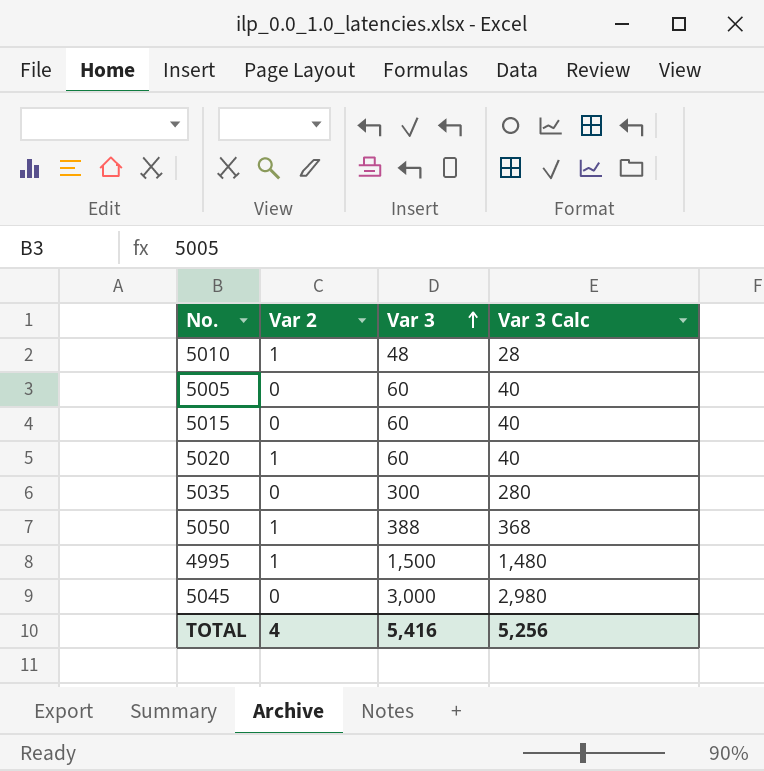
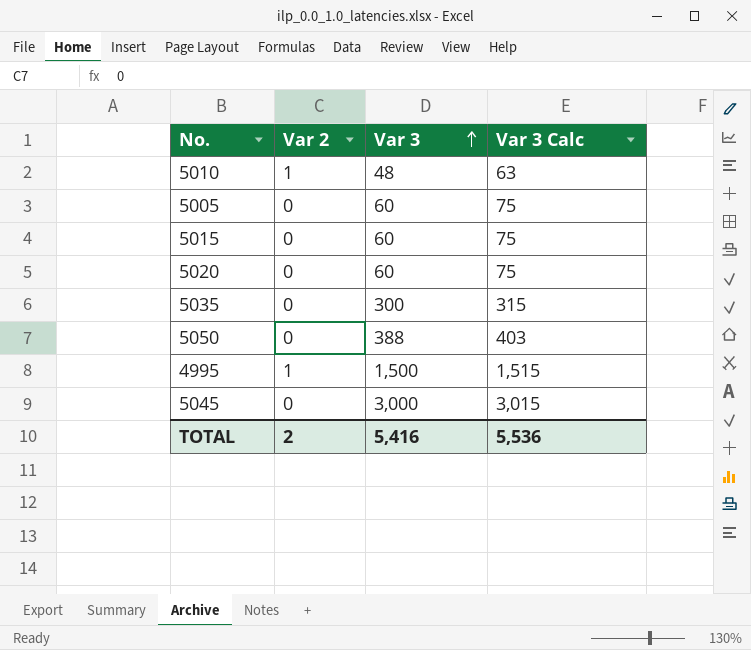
column Var 3 Calc | formula: [Var 3] - 20 -> [Var 3] + 15
5020 | Var 2: 1 -> 0
5050 | Var 2: 1 -> 0
TOTAL | Var 2: 4 -> 2
TOTAL | Var 3 Calc: 5,256 -> 5,536

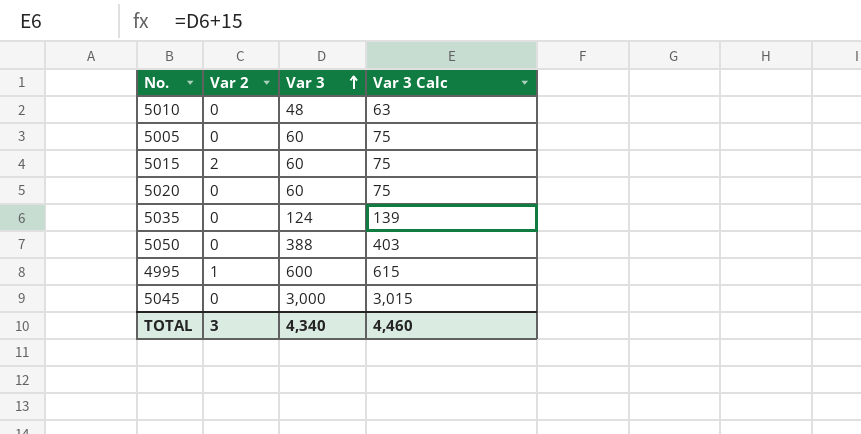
5010 | Var 2: 1 -> 0
5015 | Var 2: 0 -> 2
5035 | Var 3: 300 -> 124
5035 | Var 3 Calc: 315 -> 139
4995 | Var 3: 1,500 -> 600
4995 | Var 3 Calc: 1,515 -> 615
TOTAL | Var 2: 2 -> 3
TOTAL | Var 3: 5,416 -> 4,340
TOTAL | Var 3 Calc: 5,536 -> 4,460

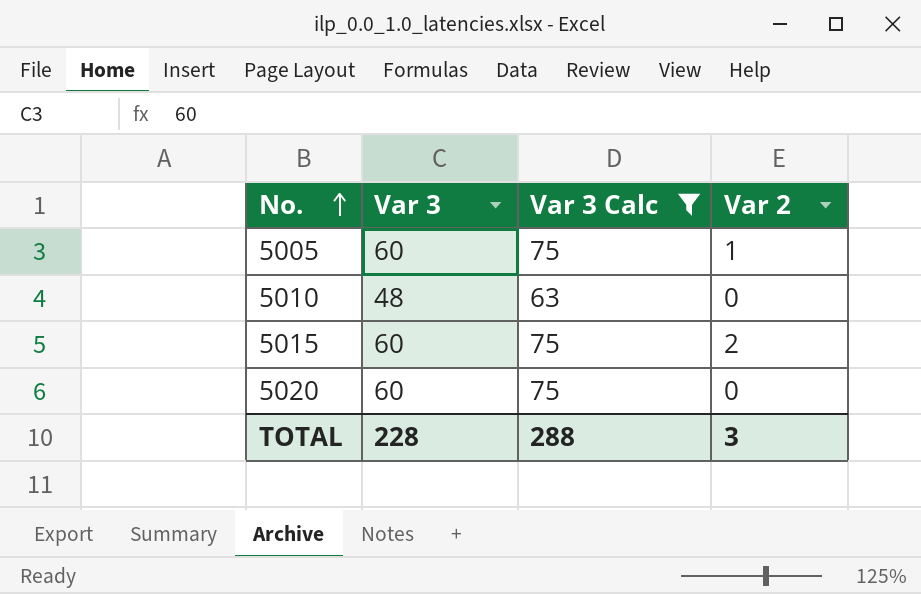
filter: none -> Var 3 Calc <= 75
row order: Var 3 ascending -> No. ascending
column Var 2 | position: 2 -> 4
5005 | Var 2: 0 -> 1
TOTAL | Var 3: 4,340 -> 228
TOTAL | Var 3 Calc: 4,460 -> 288

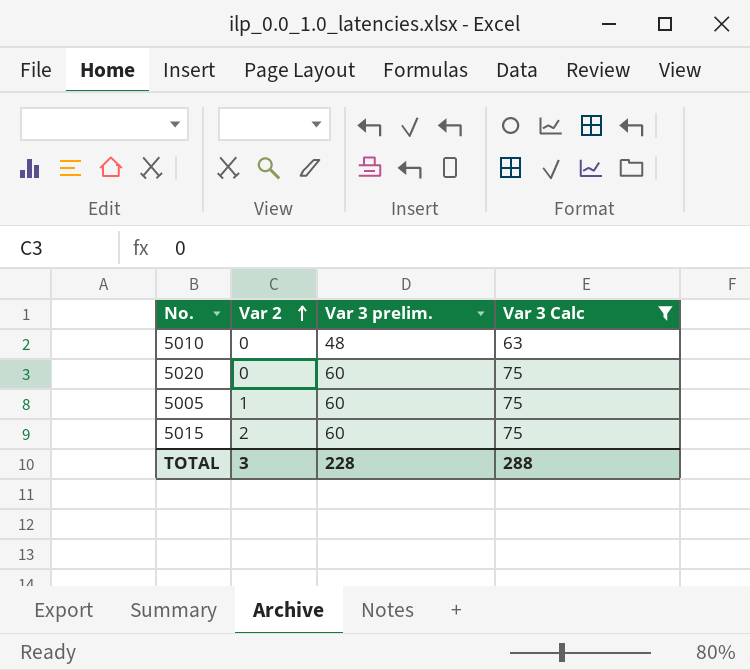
row order: No. ascending -> Var 2 ascending
column Var 2 | position: 4 -> 2
column name: Var 3 -> Var 3 prelim.

